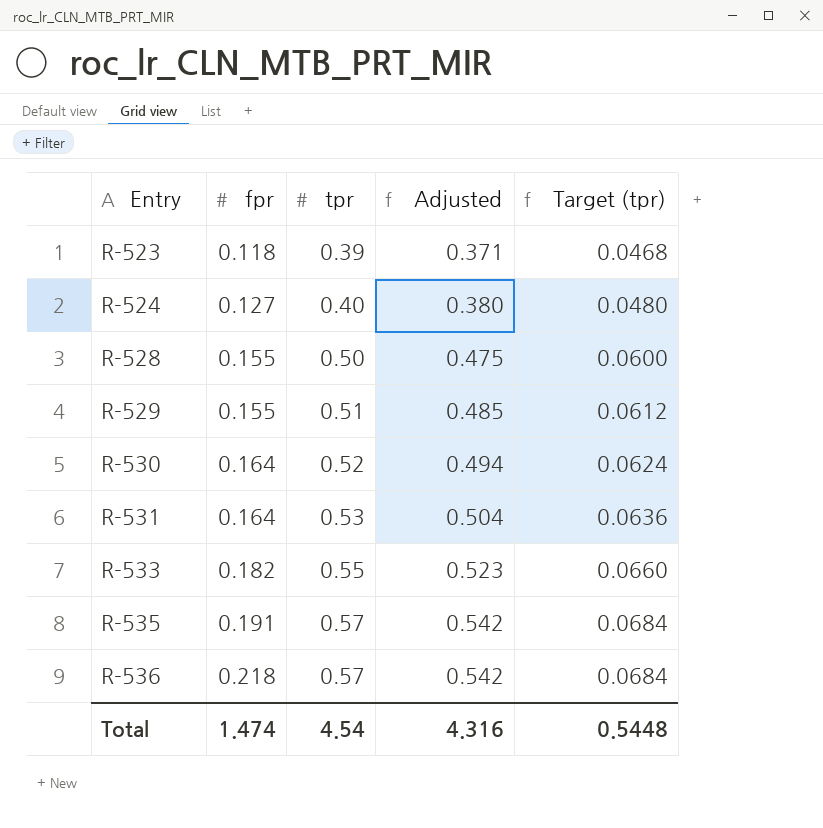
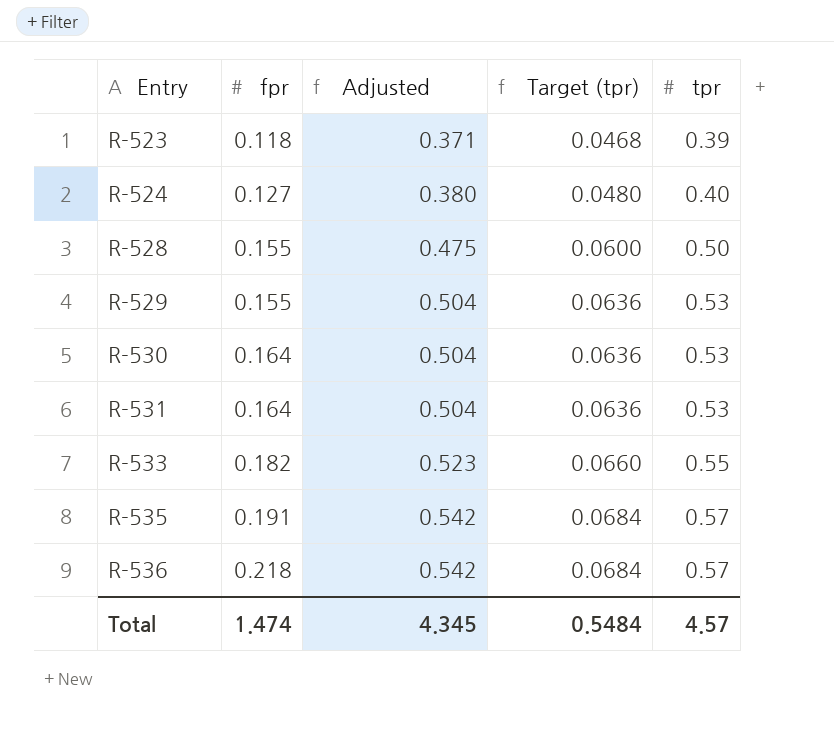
column tpr | position: 3 -> 5
R-529 | Adjusted: 0.485 -> 0.504
R-529 | Target (tpr): 0.0612 -> 0.0636
R-529 | tpr: 0.51 -> 0.53
R-530 | Adjusted: 0.494 -> 0.504
R-530 | Target (tpr): 0.0624 -> 0.0636
R-530 | tpr: 0.52 -> 0.53
Total | Adjusted: 4.316 -> 4.345
Total | Target (tpr): 0.5448 -> 0.5484
Total | tpr: 4.54 -> 4.57

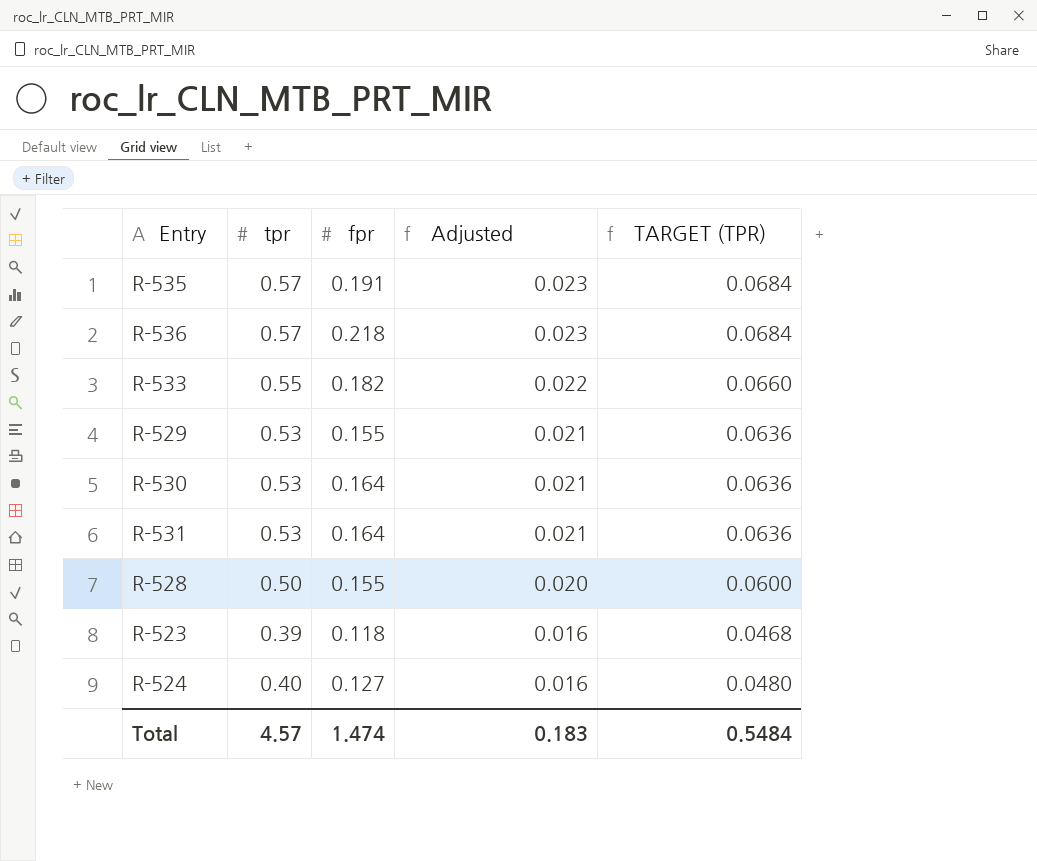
row order: Entry ascending -> Adjusted descending
column tpr | position: 5 -> 2
column Adjusted | formula: [tpr] * 0.95 -> [tpr] * 0.04
column name: Target (tpr) -> TARGET (TPR)
Total | Adjusted: 4.345 -> 0.183

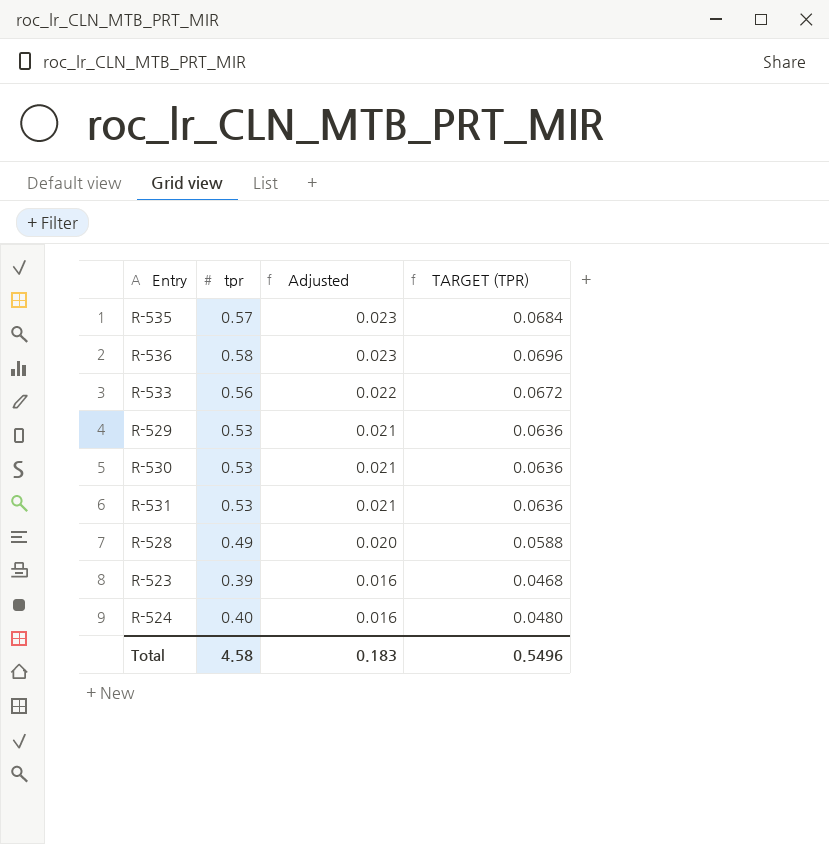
column fpr | position: 3 -> none
R-536 | tpr: 0.57 -> 0.58
R-536 | TARGET (TPR): 0.0684 -> 0.0696
R-533 | tpr: 0.55 -> 0.56
R-533 | TARGET (TPR): 0.0660 -> 0.0672
R-528 | tpr: 0.50 -> 0.49
R-528 | TARGET (TPR): 0.0600 -> 0.0588
Total | tpr: 4.57 -> 4.58
Total | TARGET (TPR): 0.5484 -> 0.5496

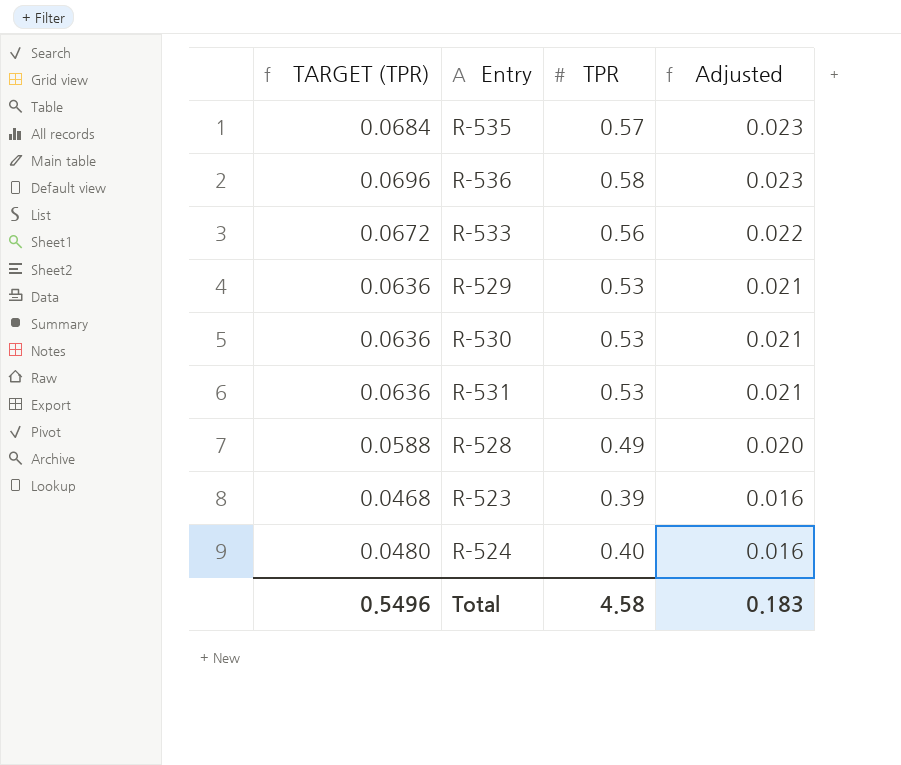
column TARGET (TPR) | position: 4 -> 1
column name: tpr -> TPR

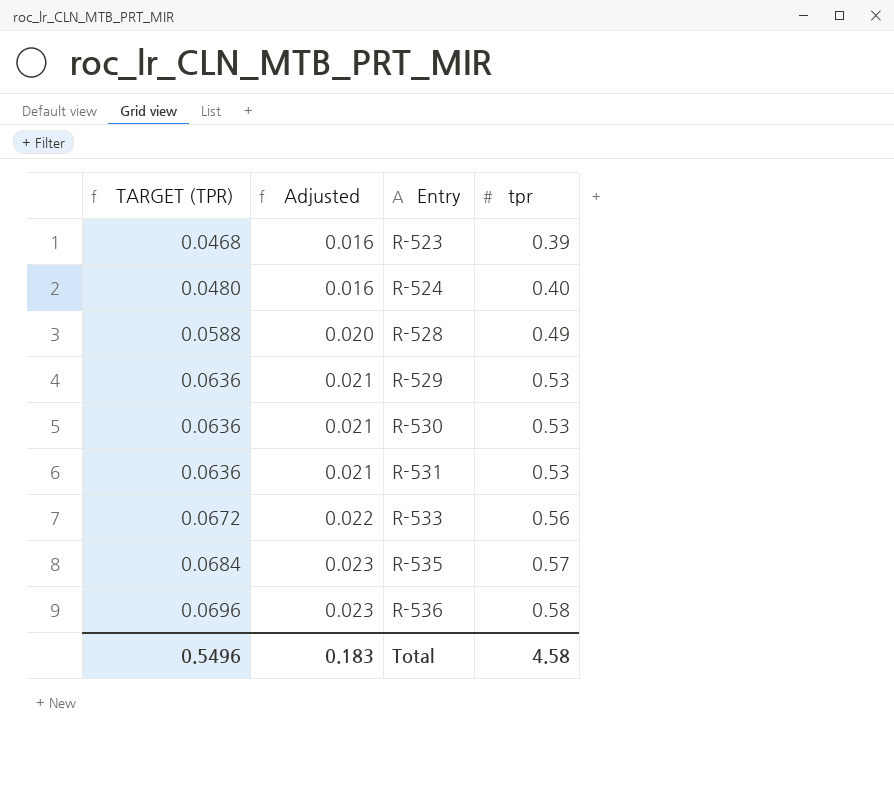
row order: Adjusted descending -> TARGET (TPR) ascending
column Adjusted | position: 4 -> 2
column name: TPR -> tpr

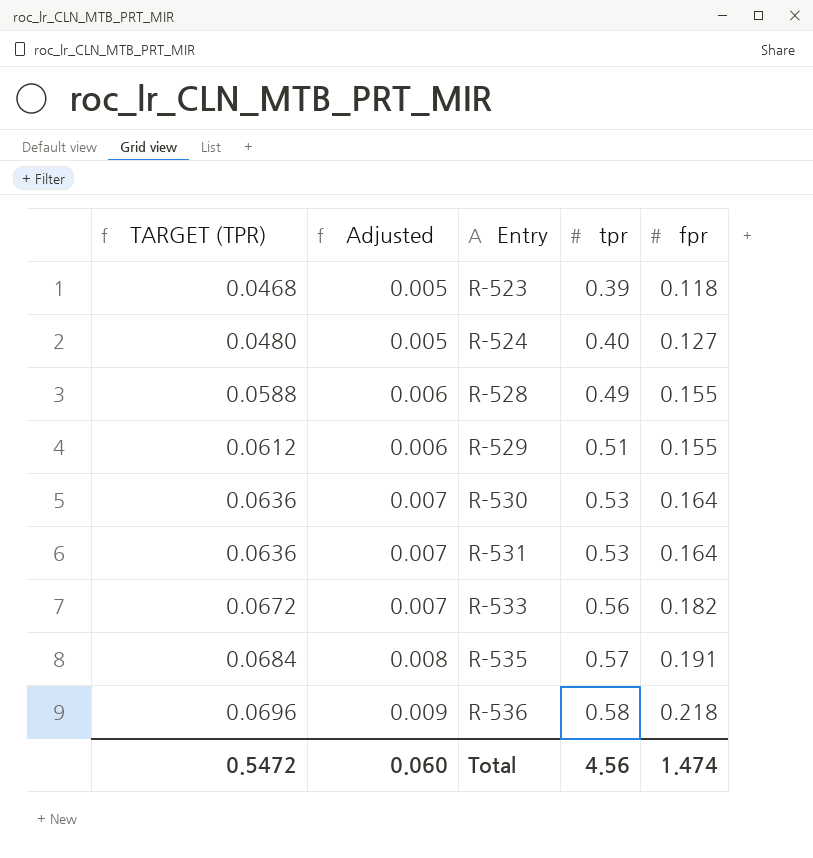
column Adjusted | formula: [tpr] * 0.04 -> [fpr] * 0.04
column fpr | position: none -> 5
R-529 | TARGET (TPR): 0.0636 -> 0.0612
R-529 | tpr: 0.53 -> 0.51
Total | TARGET (TPR): 0.5496 -> 0.5472
Total | Adjusted: 0.183 -> 0.060
Total | tpr: 4.58 -> 4.56

